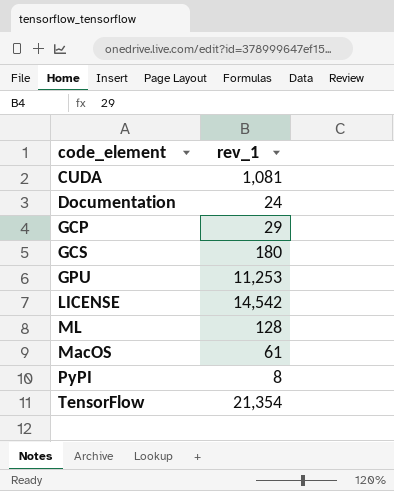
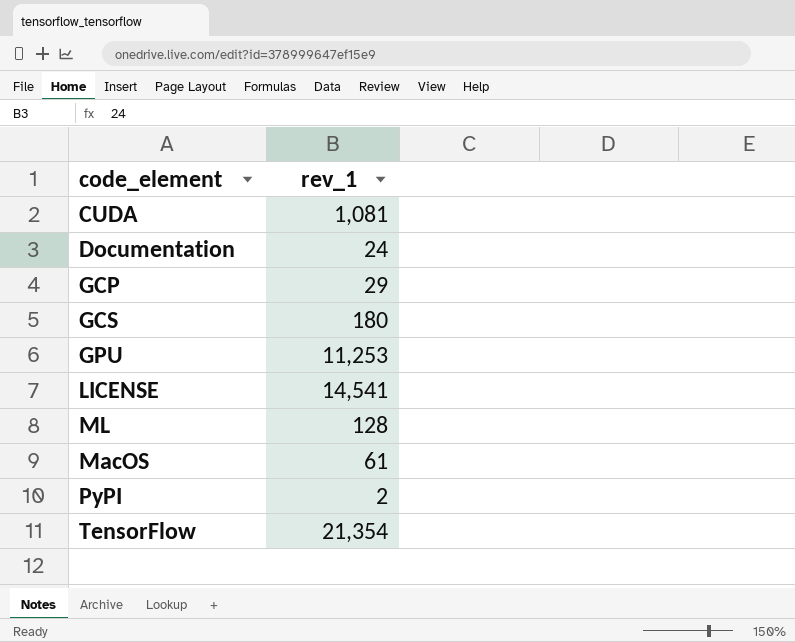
LICENSE | rev_1: 14,542 -> 14,541
PyPI | rev_1: 8 -> 2

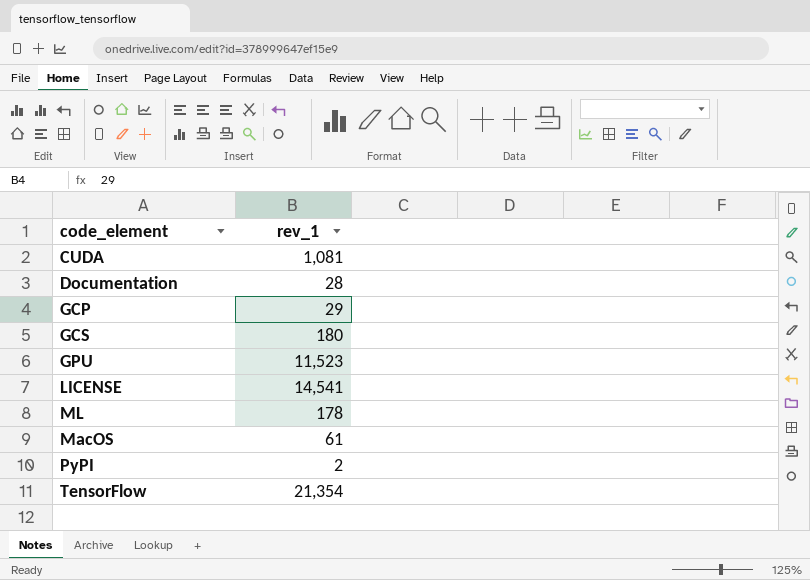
Documentation | rev_1: 24 -> 28
GPU | rev_1: 11,253 -> 11,523
ML | rev_1: 128 -> 178

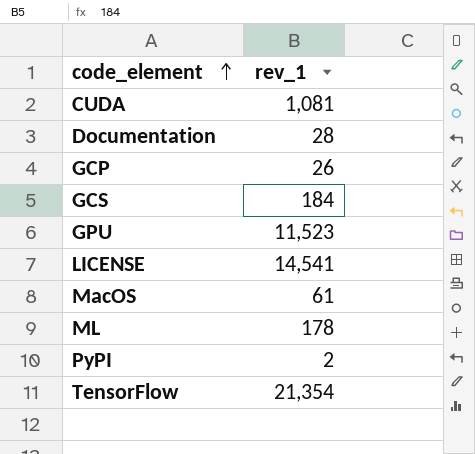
row order: none -> code_element ascending
GCP | rev_1: 29 -> 26
GCS | rev_1: 180 -> 184

